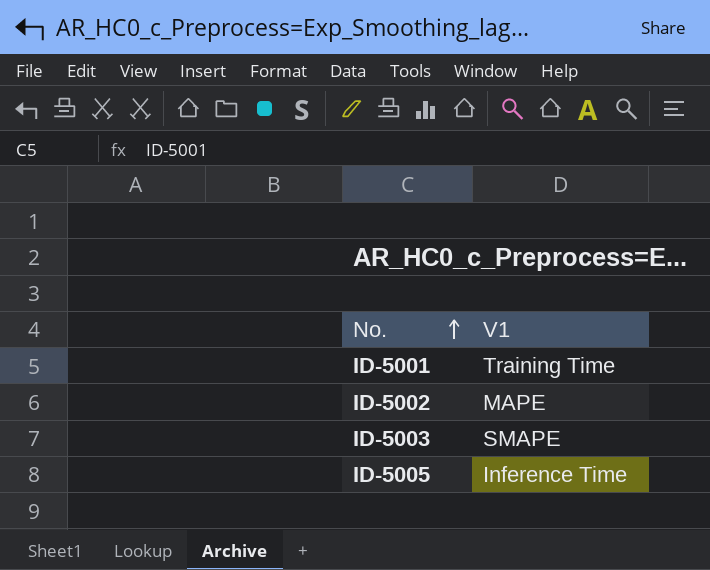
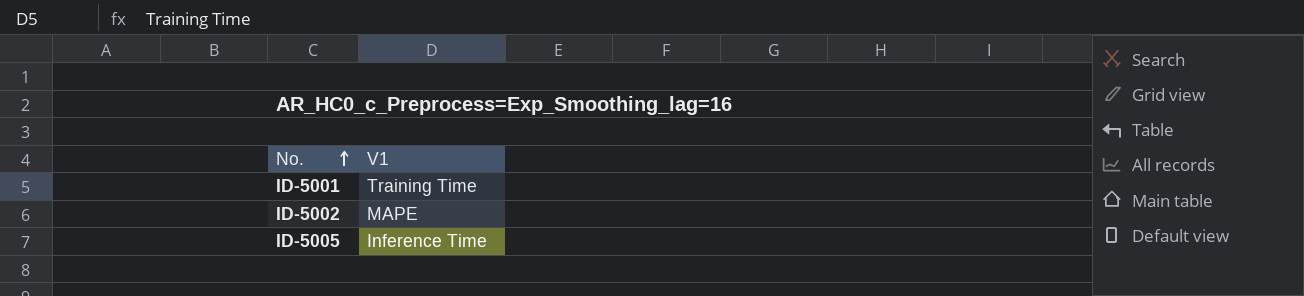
row ID-5003: SMAPE -> none

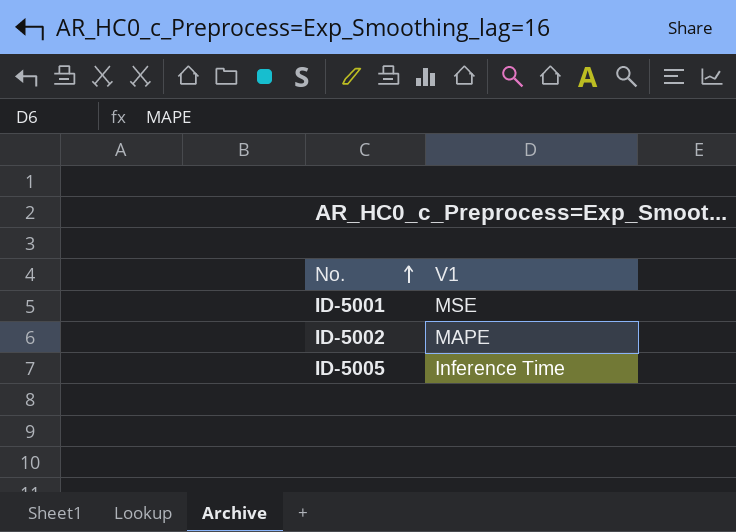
ID-5001 | V1: Training Time -> MSE

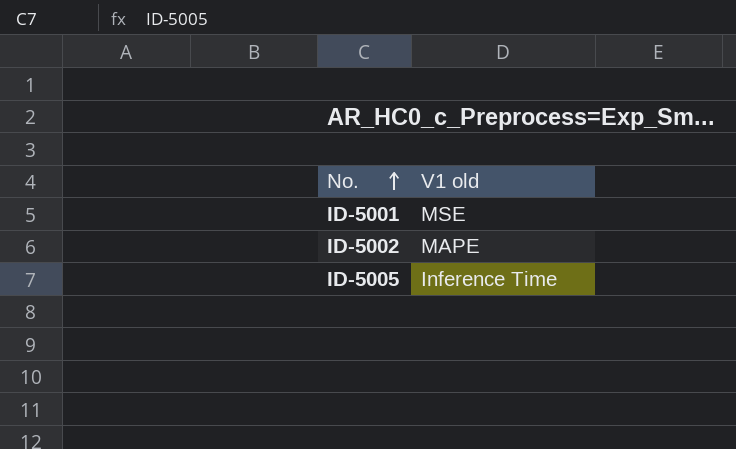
column name: V1 -> V1 old

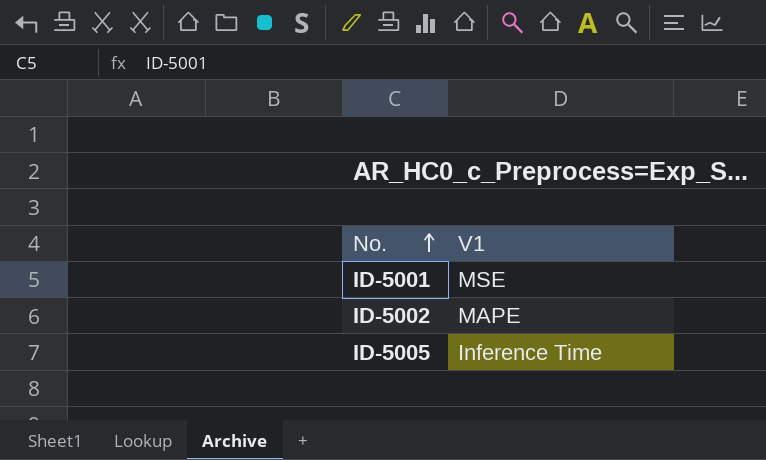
column name: V1 old -> V1

